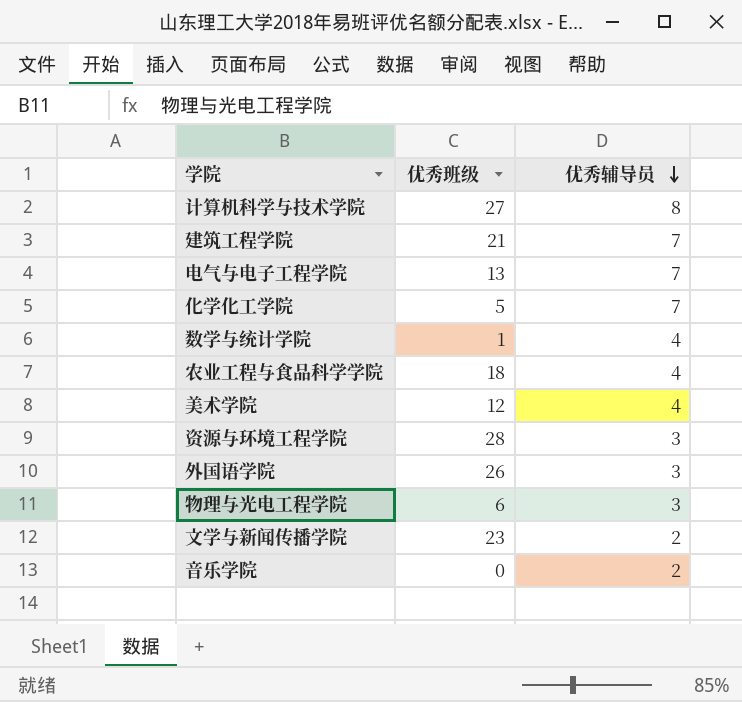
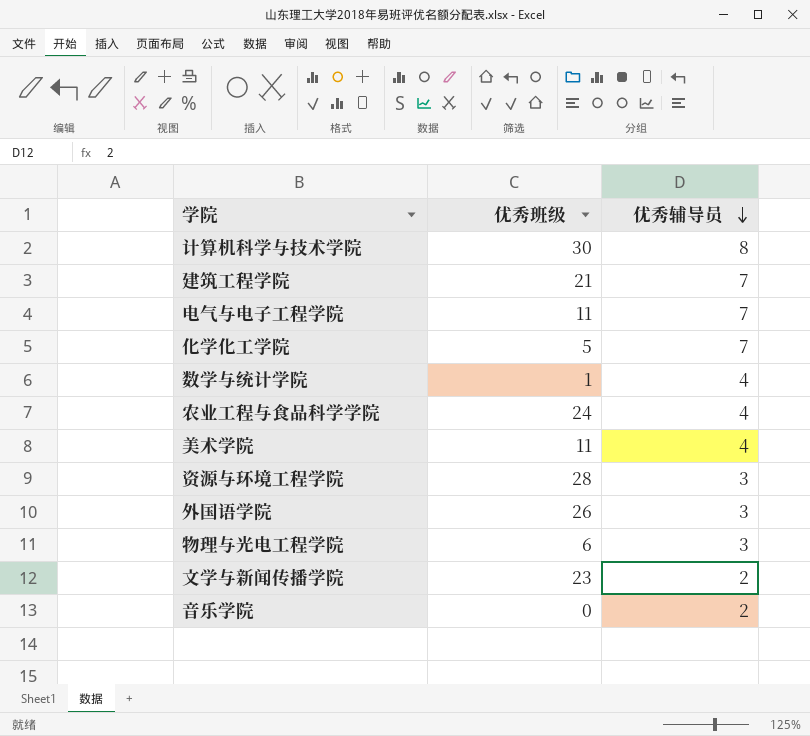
计算机科学与技术学院 | 优秀班级: 27 -> 30
电气与电子工程学院 | 优秀班级: 13 -> 11
农业工程与食品科学学院 | 优秀班级: 18 -> 24
美术学院 | 优秀班级: 12 -> 11

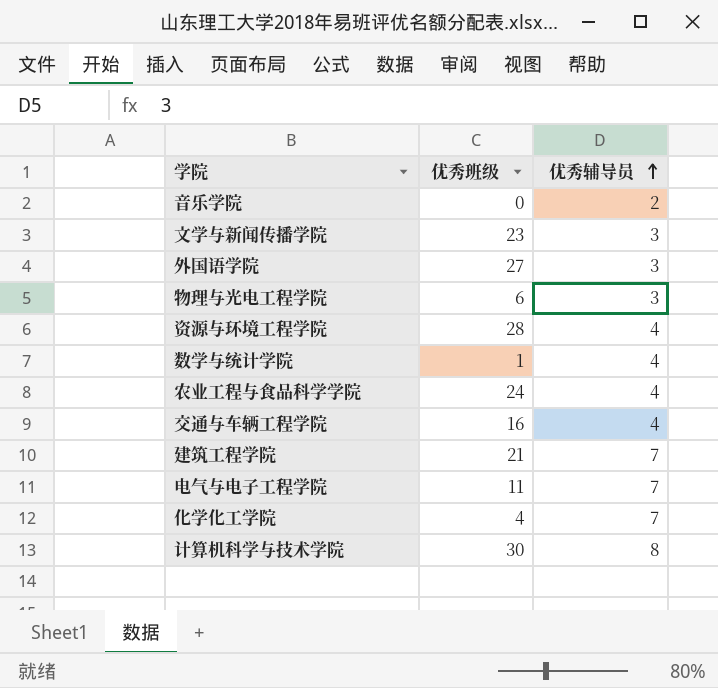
row order: 优秀辅导员 descending -> 优秀辅导员 ascending
row 美术学院: 11 | 4 -> none
文学与新闻传播学院 | 优秀辅导员: 2 -> 3
外国语学院 | 优秀班级: 26 -> 27
资源与环境工程学院 | 优秀辅导员: 3 -> 4
row 交通与车辆工程学院: none -> 16 | 4
化学化工学院 | 优秀班级: 5 -> 4

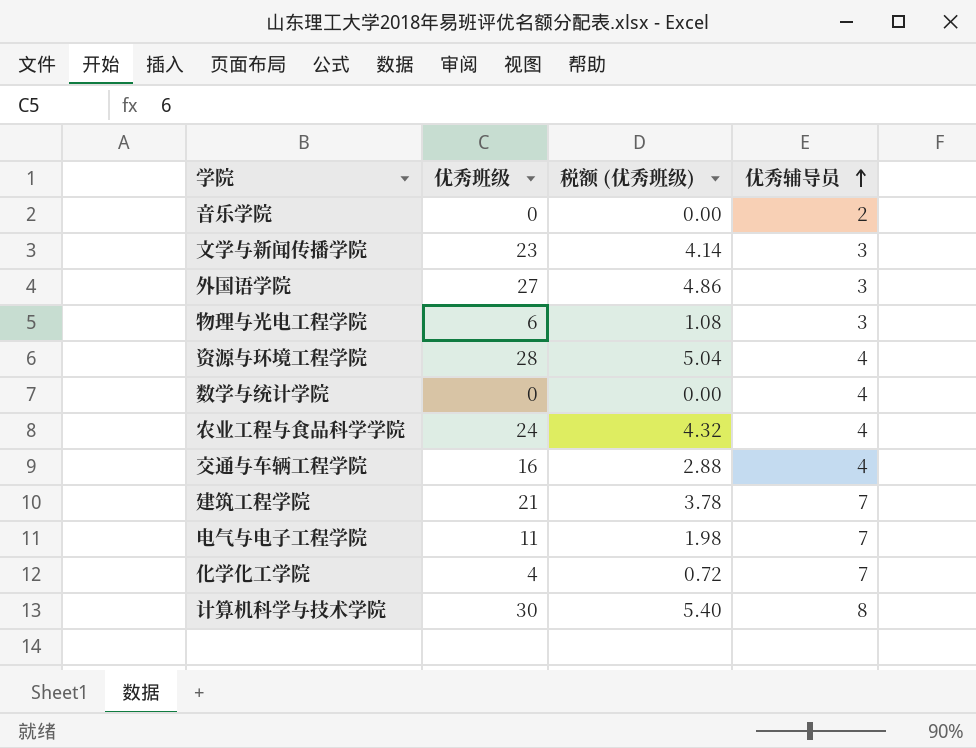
column 税额 (优秀班级) | formula: none -> [优秀班级] * 0.18
数学与统计学院 | 优秀班级: 1 -> 0

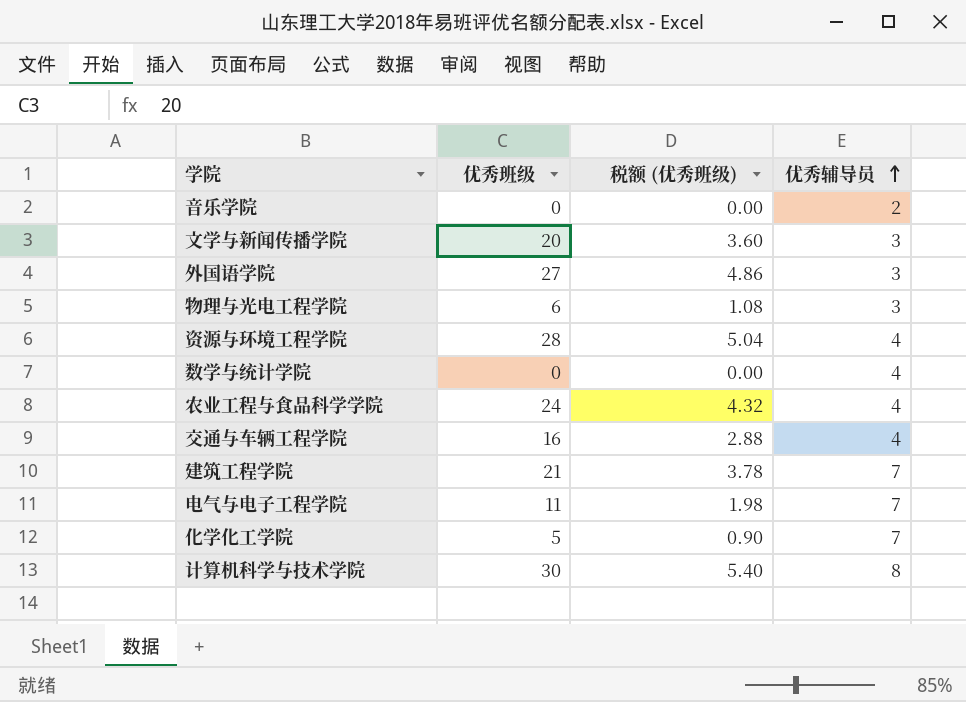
文学与新闻传播学院 | 优秀班级: 23 -> 20
文学与新闻传播学院 | 税额 (优秀班级): 4.14 -> 3.60
化学化工学院 | 优秀班级: 4 -> 5
化学化工学院 | 税额 (优秀班级): 0.72 -> 0.90

